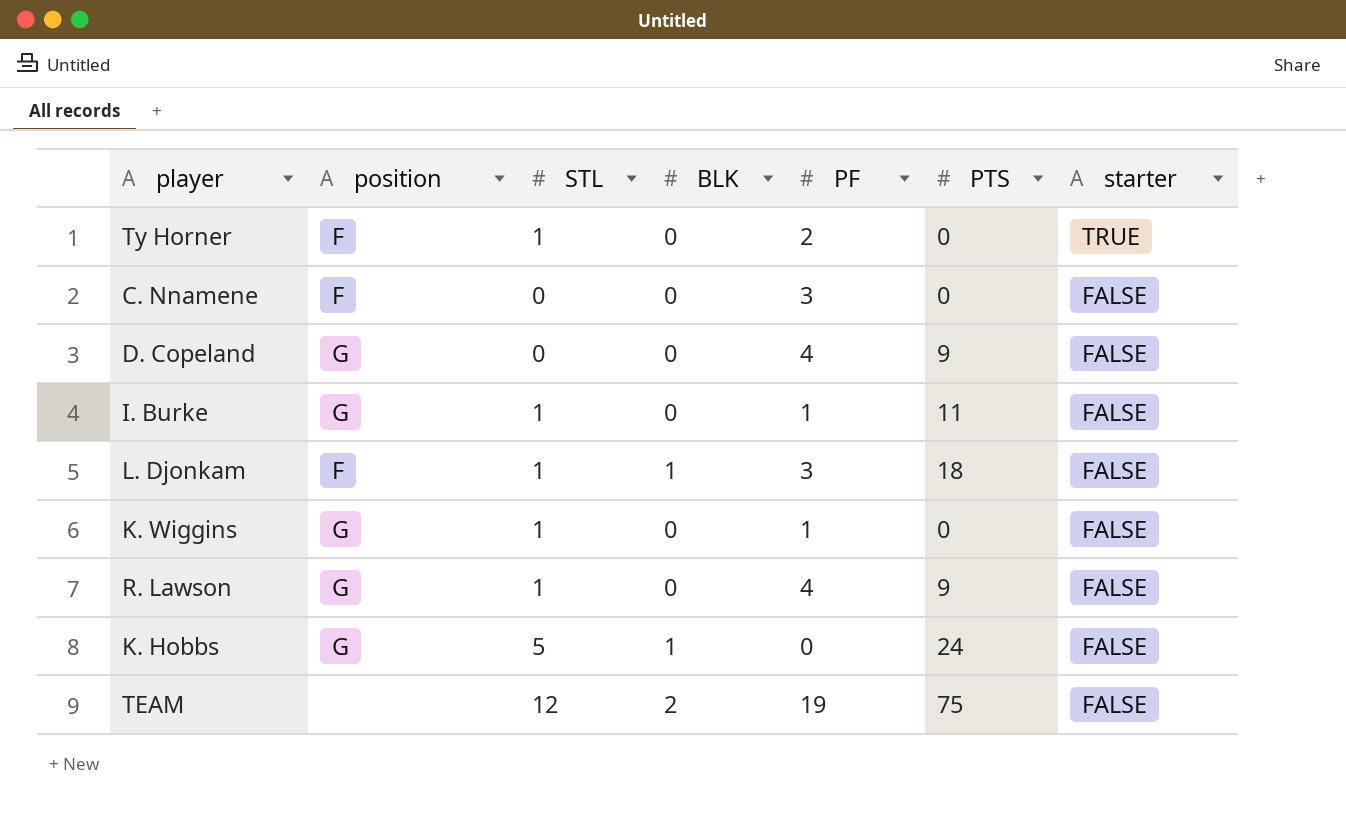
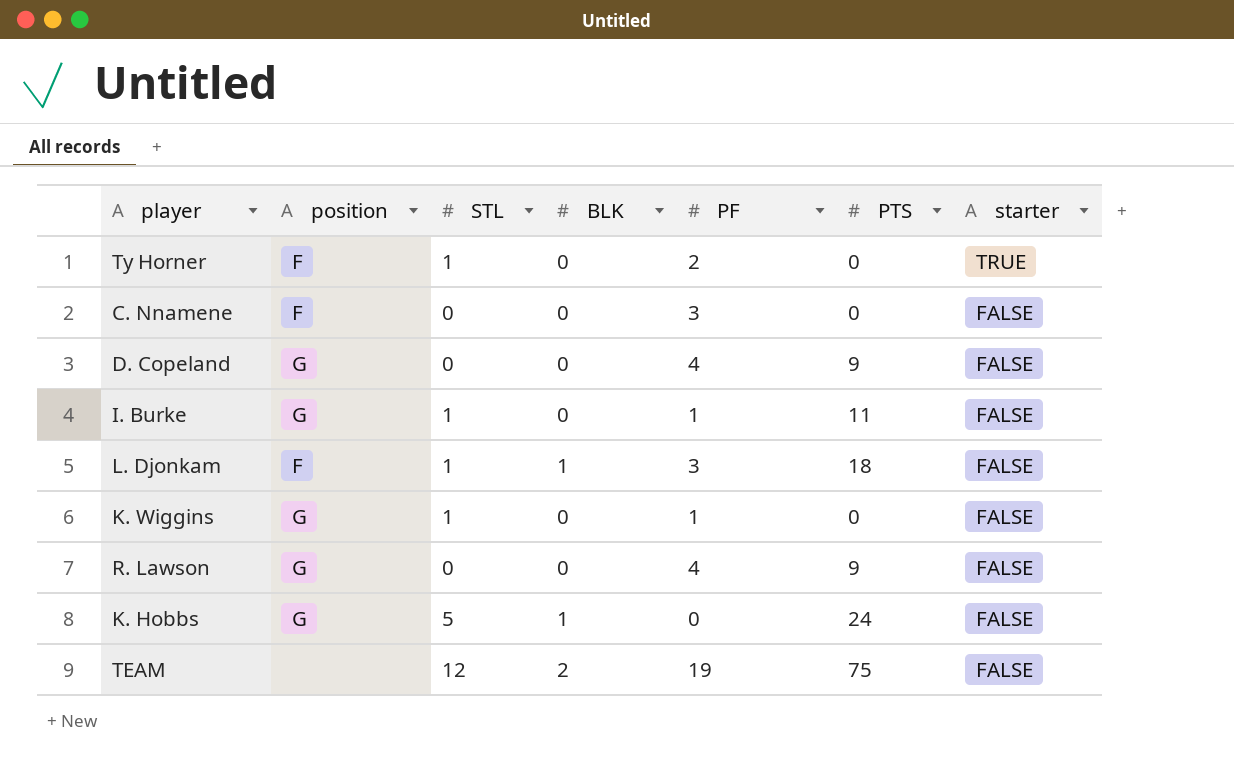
R. Lawson | STL: 1 -> 0

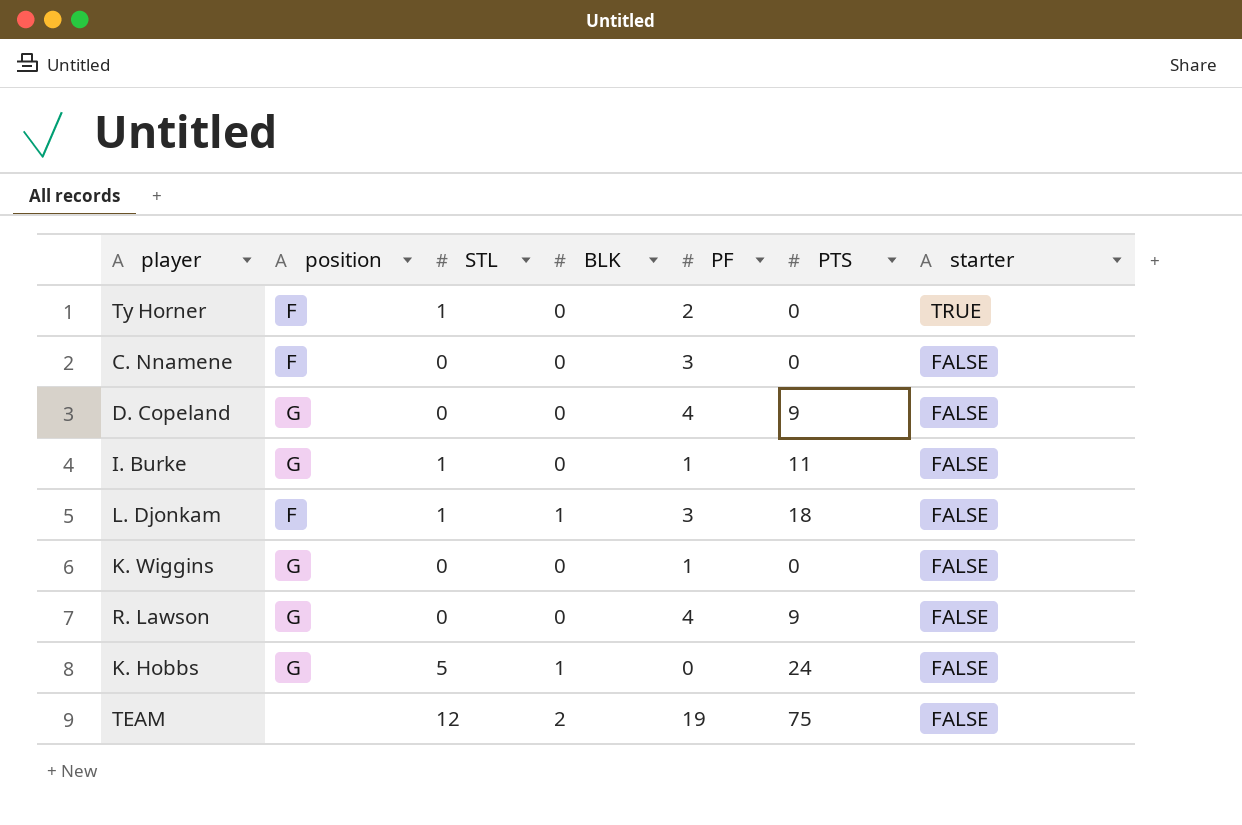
K. Wiggins | STL: 1 -> 0

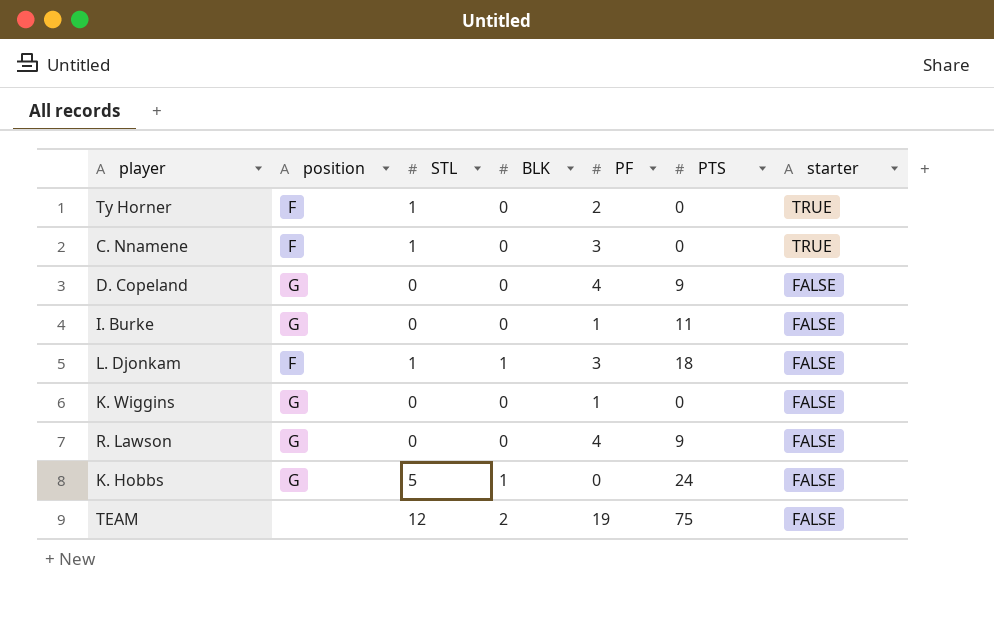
C. Nnamene | STL: 0 -> 1
C. Nnamene | starter: FALSE -> TRUE
I. Burke | STL: 1 -> 0

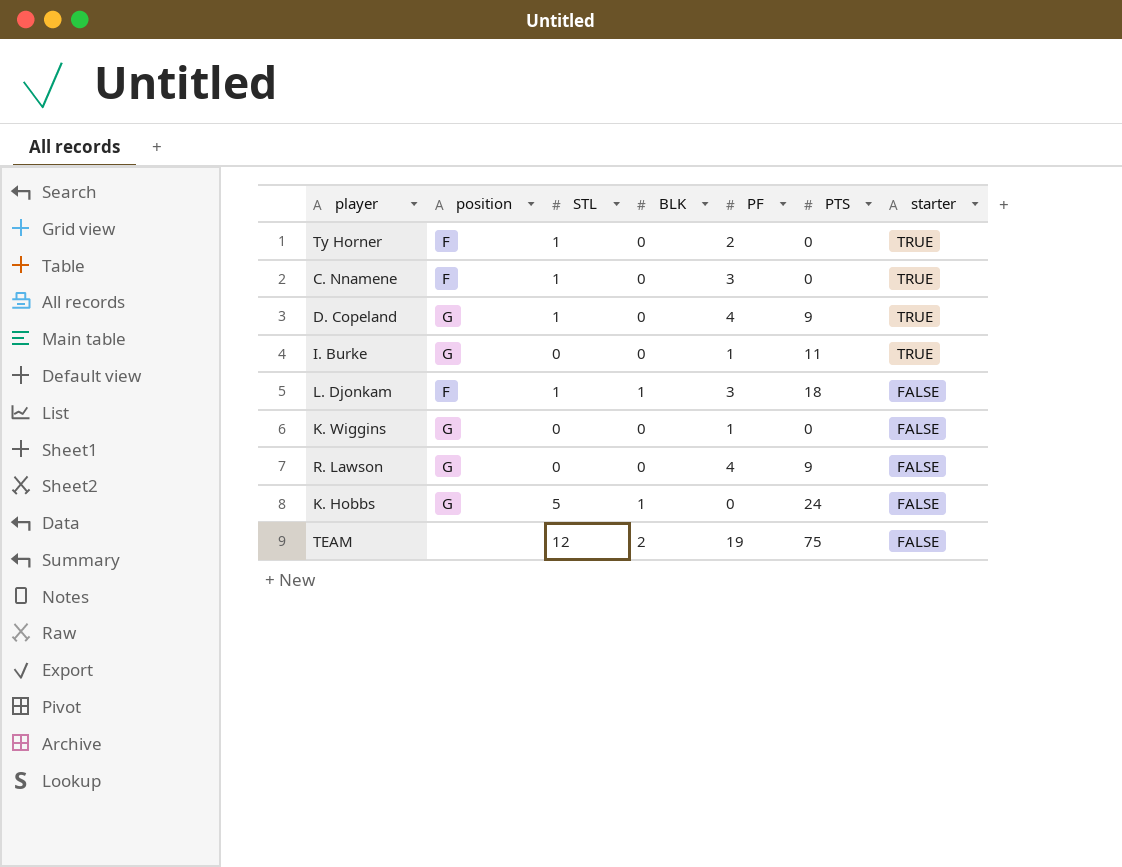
D. Copeland | STL: 0 -> 1
D. Copeland | starter: FALSE -> TRUE
I. Burke | starter: FALSE -> TRUE

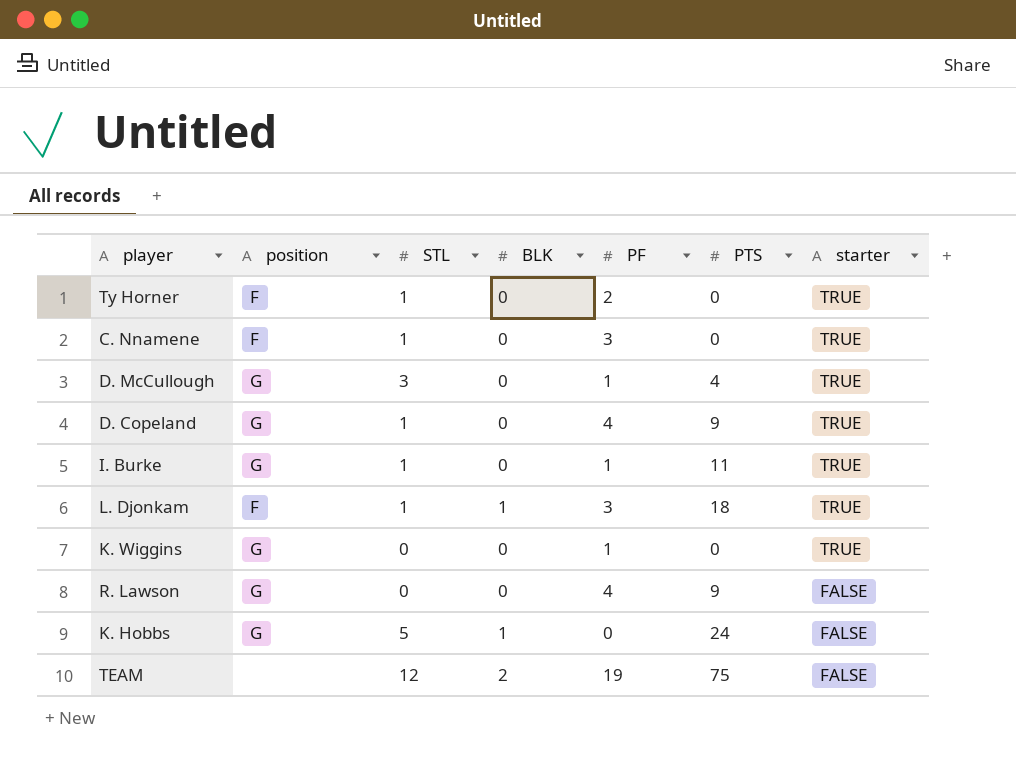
row D. McCullough: none -> G | 3 | 0 | 1 | 4 | TRUE
I. Burke | STL: 0 -> 1
L. Djonkam | starter: FALSE -> TRUE
K. Wiggins | starter: FALSE -> TRUE

